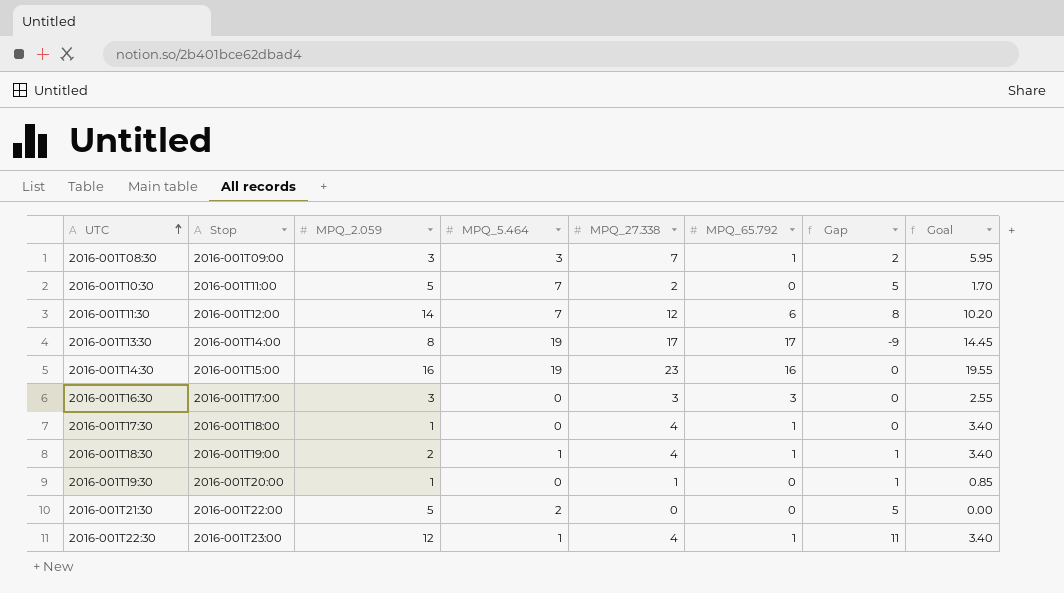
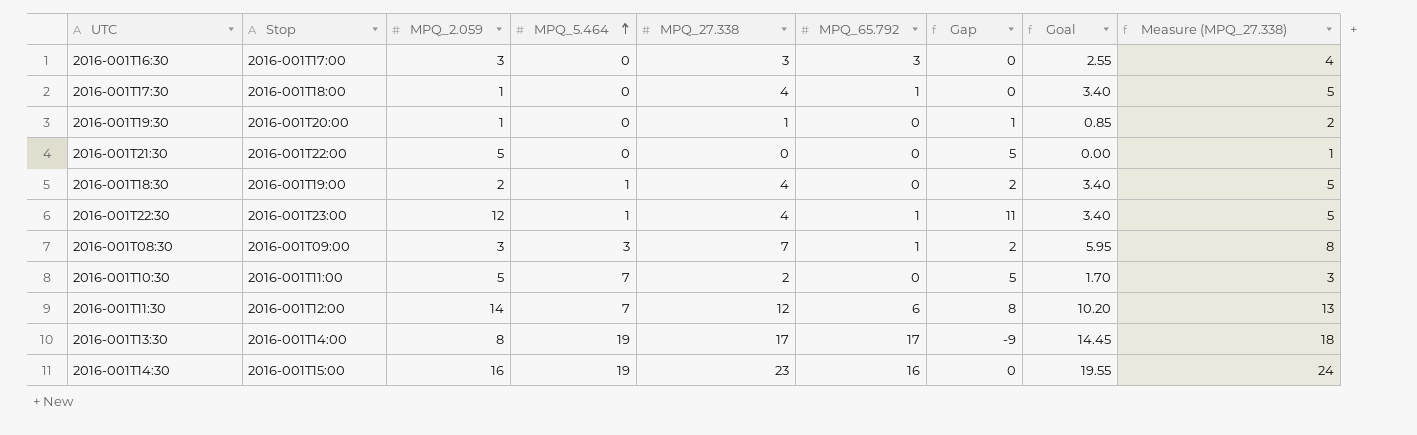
row order: UTC ascending -> MPQ_5.464 ascending
column Measure (MPQ_27.338) | formula: none -> [MPQ_27.338] + 1
2016-001T21:30 | MPQ_5.464: 2 -> 0
2016-001T18:30 | MPQ_65.792: 1 -> 0
2016-001T18:30 | Gap: 1 -> 2

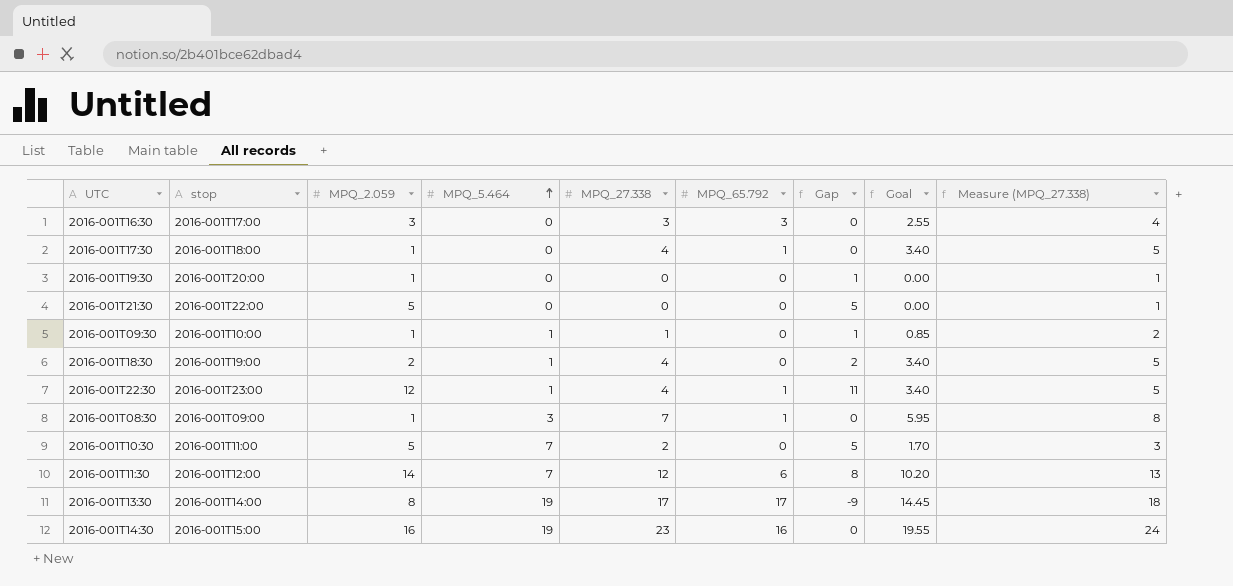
column name: Stop -> stop
2016-001T19:30 | MPQ_27.338: 1 -> 0
2016-001T19:30 | Goal: 0.85 -> 0.00
2016-001T19:30 | Measure (MPQ_27.338): 2 -> 1
row 2016-001T09:30: none -> 2016-001T10:00 | 1 | 1 | 1 | 0 | 1 | 0.85 | 2
2016-001T08:30 | MPQ_2.059: 3 -> 1
2016-001T08:30 | Gap: 2 -> 0

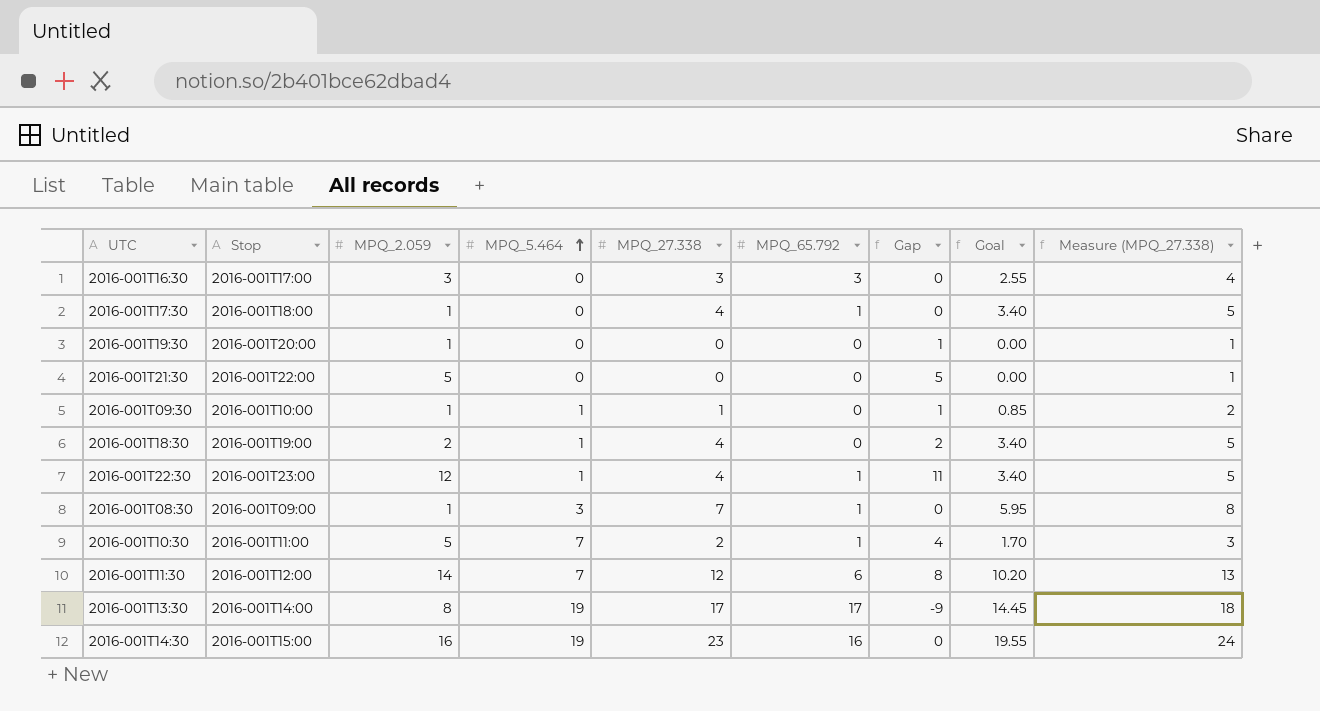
column name: stop -> Stop
2016-001T10:30 | MPQ_65.792: 0 -> 1
2016-001T10:30 | Gap: 5 -> 4

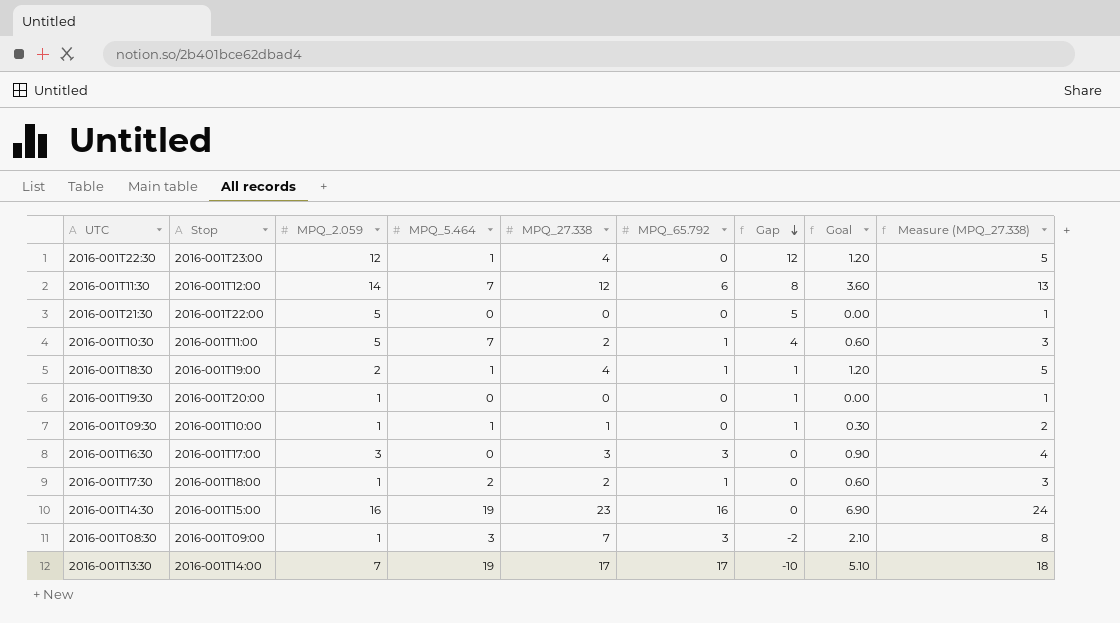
row order: MPQ_5.464 ascending -> Gap descending
column Goal | formula: [MPQ_27.338] * 0.85 -> [MPQ_27.338] * 0.3
2016-001T22:30 | MPQ_65.792: 1 -> 0
2016-001T22:30 | Gap: 11 -> 12
2016-001T18:30 | MPQ_65.792: 0 -> 1
2016-001T18:30 | Gap: 2 -> 1
2016-001T17:30 | MPQ_5.464: 0 -> 2
2016-001T17:30 | MPQ_27.338: 4 -> 2
2016-001T17:30 | Measure (MPQ_27.338): 5 -> 3
2016-001T08:30 | MPQ_65.792: 1 -> 3
2016-001T08:30 | Gap: 0 -> -2
2016-001T13:30 | MPQ_2.059: 8 -> 7
2016-001T13:30 | Gap: -9 -> -10

